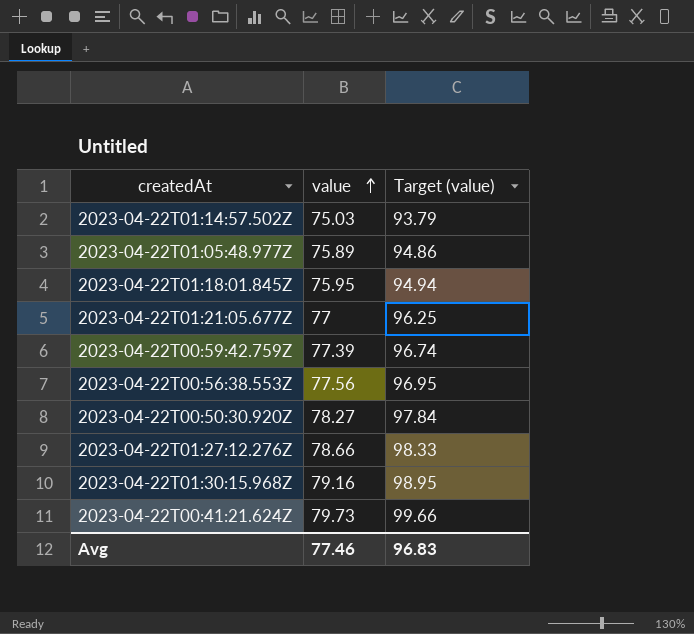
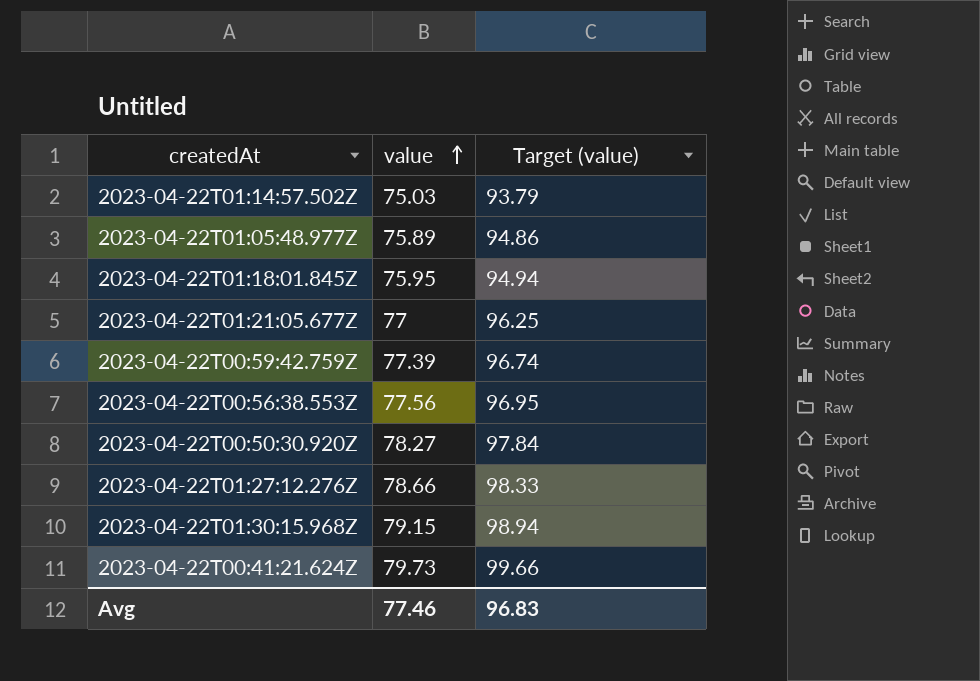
2023-04-22T01:30:15.968Z | value: 79.16 -> 79.15
2023-04-22T01:30:15.968Z | Target (value): 98.95 -> 98.94

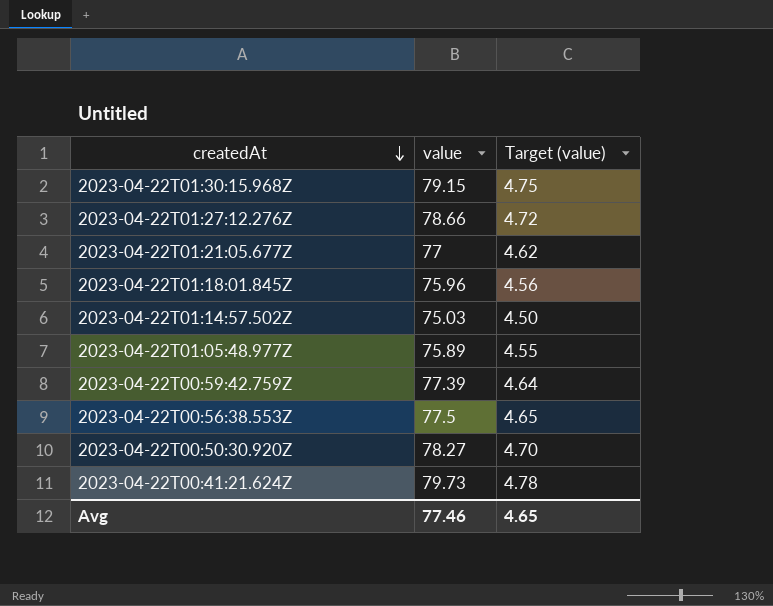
row order: value ascending -> createdAt descending
column Target (value) | formula: [value] * 1.25 -> [value] * 0.06
2023-04-22T01:18:01.845Z | value: 75.95 -> 75.96
2023-04-22T00:56:38.553Z | value: 77.56 -> 77.5
Avg | Target (value): 96.83 -> 4.65

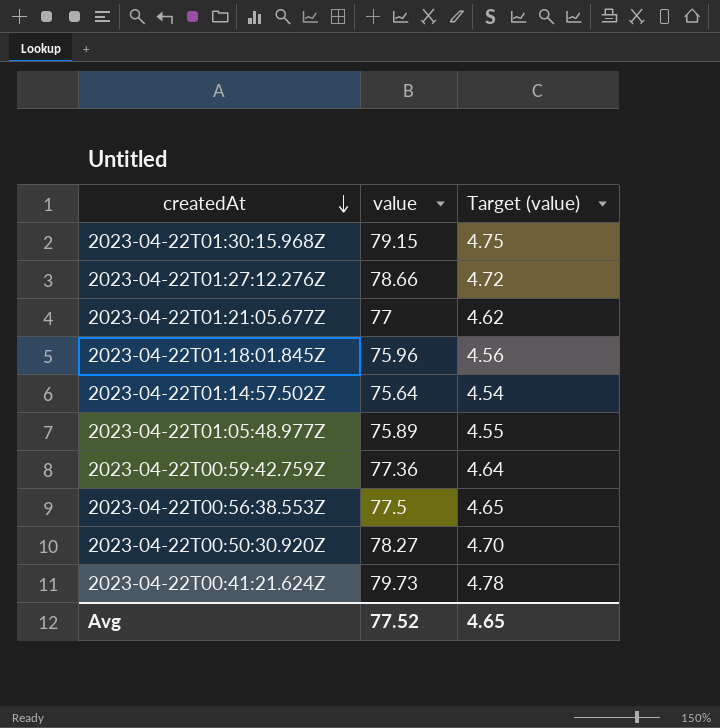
2023-04-22T01:14:57.502Z | value: 75.03 -> 75.64
2023-04-22T01:14:57.502Z | Target (value): 4.50 -> 4.54
2023-04-22T00:59:42.759Z | value: 77.39 -> 77.36
Avg | value: 77.46 -> 77.52

